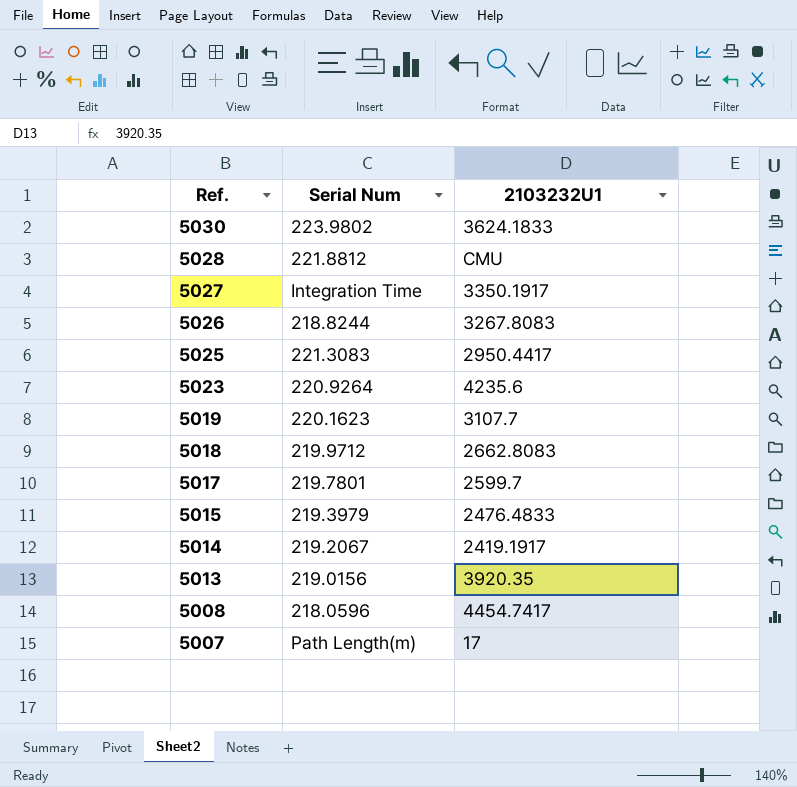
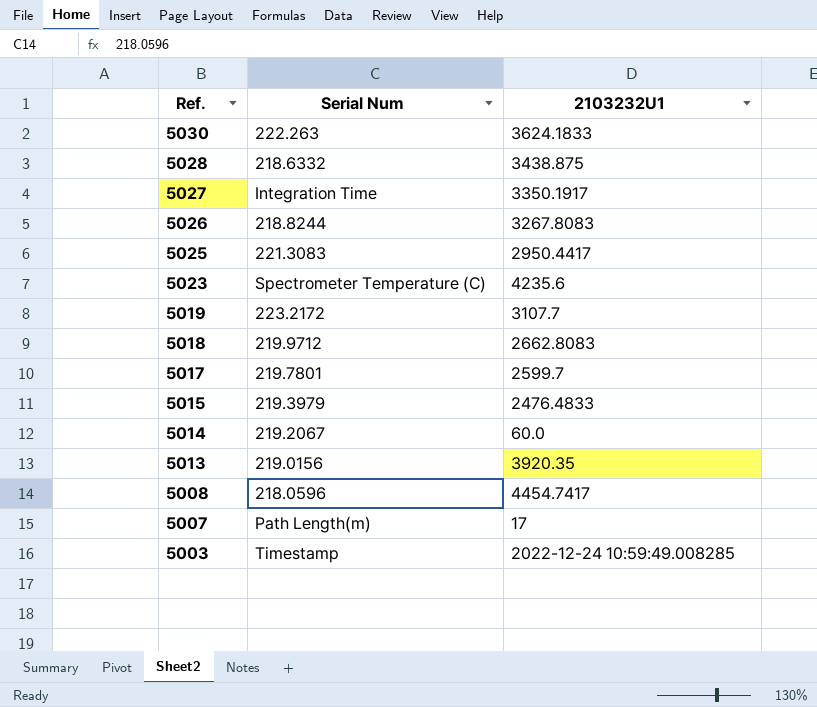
5030 | Serial Num: 223.9802 -> 222.263
5028 | Serial Num: 221.8812 -> 218.6332
5028 | 2103232U1: CMU -> 3438.875
5023 | Serial Num: 220.9264 -> Spectrometer Temperature (C)
5019 | Serial Num: 220.1623 -> 223.2172
5014 | 2103232U1: 2419.1917 -> 60.0
row 5003: none -> Timestamp | 2022-12-24 10:59:49.008285

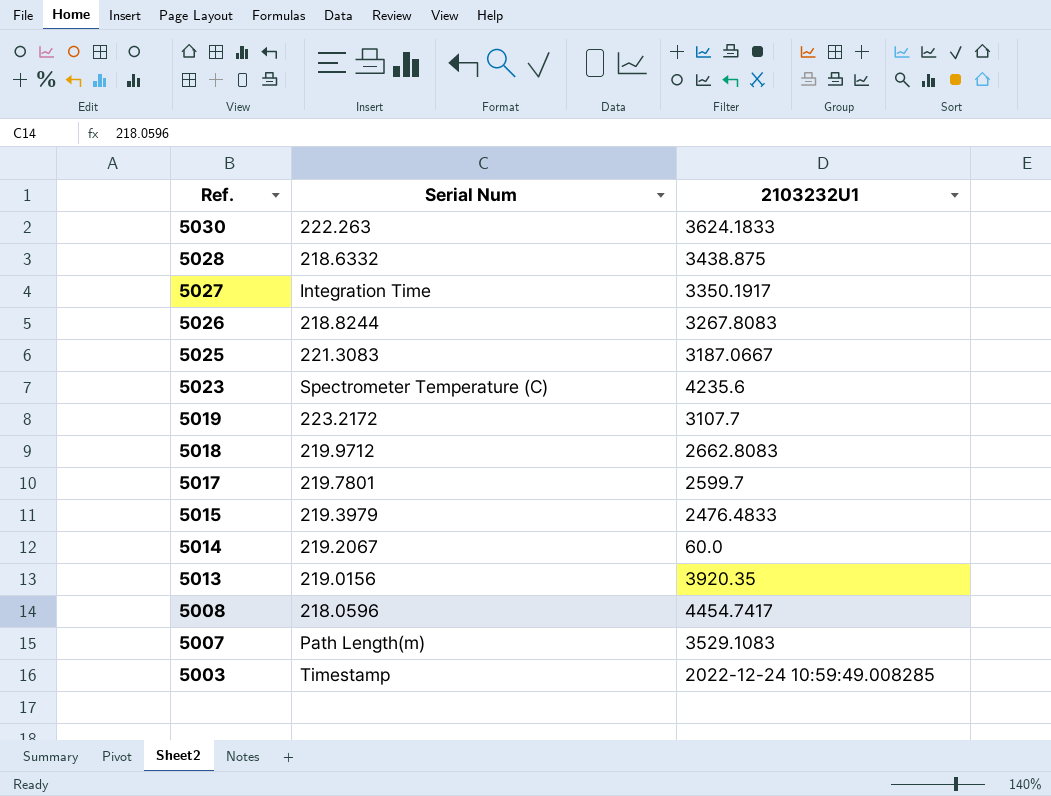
5025 | 2103232U1: 2950.4417 -> 3187.0667
5007 | 2103232U1: 17 -> 3529.1083

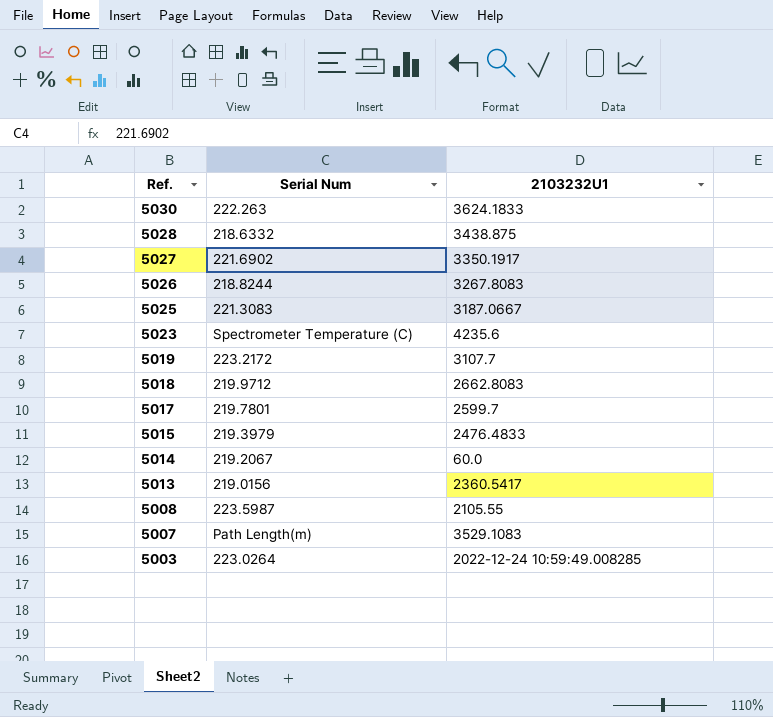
5027 | Serial Num: Integration Time -> 221.6902
5013 | 2103232U1: 3920.35 -> 2360.5417
5008 | Serial Num: 218.0596 -> 223.5987
5008 | 2103232U1: 4454.7417 -> 2105.55
5003 | Serial Num: Timestamp -> 223.0264

